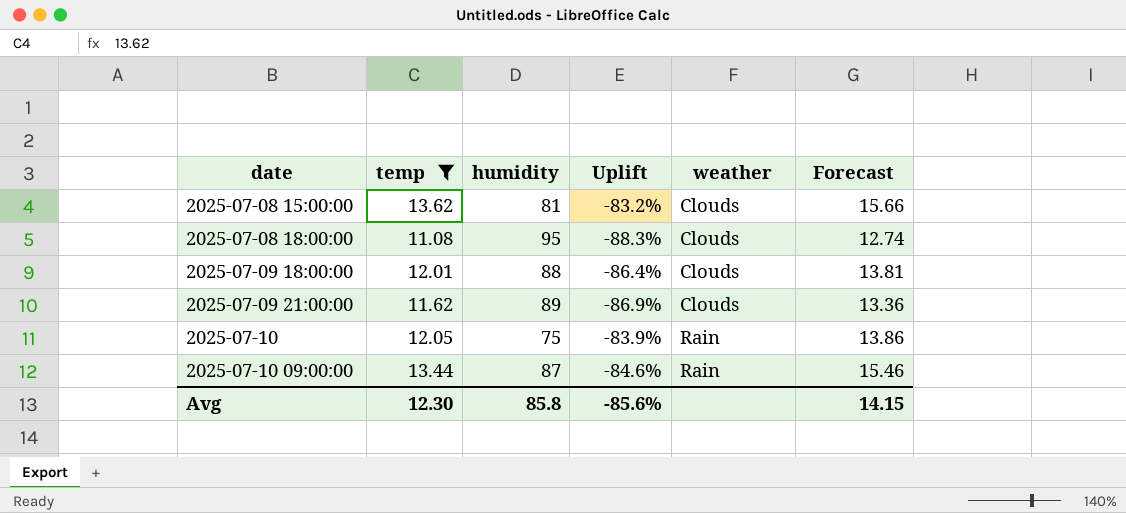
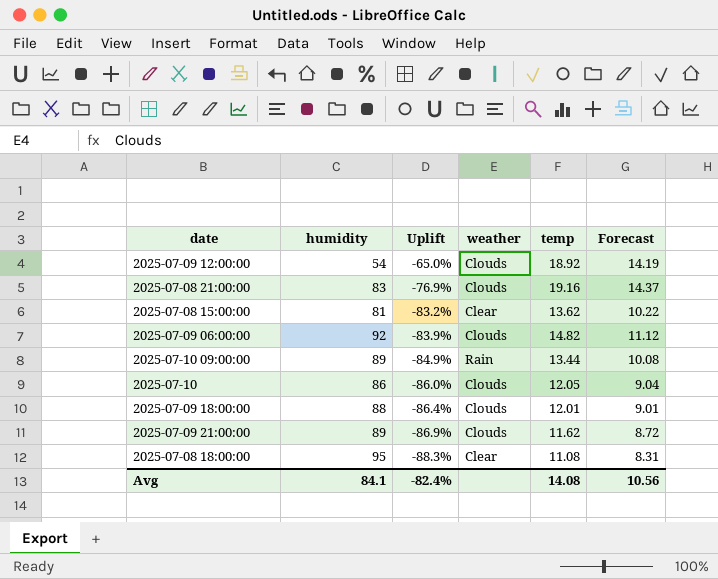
filter: temp <= 13.62 -> none
row order: date ascending -> Uplift descending
column temp | position: 2 -> 5
column Forecast | formula: [temp] * 1.15 -> [temp] * 0.75
2025-07-08 15:00:00 | weather: Clouds -> Clear
2025-07-10 09:00:00 | humidity: 87 -> 89
2025-07-10 09:00:00 | Uplift: -84.6% -> -84.9%
2025-07-10 | humidity: 75 -> 86
2025-07-10 | Uplift: -83.9% -> -86.0%
2025-07-10 | weather: Rain -> Clouds
2025-07-08 18:00:00 | weather: Clouds -> Clear
Avg | humidity: 85.8 -> 84.1
Avg | Uplift: -85.6% -> -82.4%
Avg | temp: 12.30 -> 14.08
Avg | Forecast: 14.15 -> 10.56

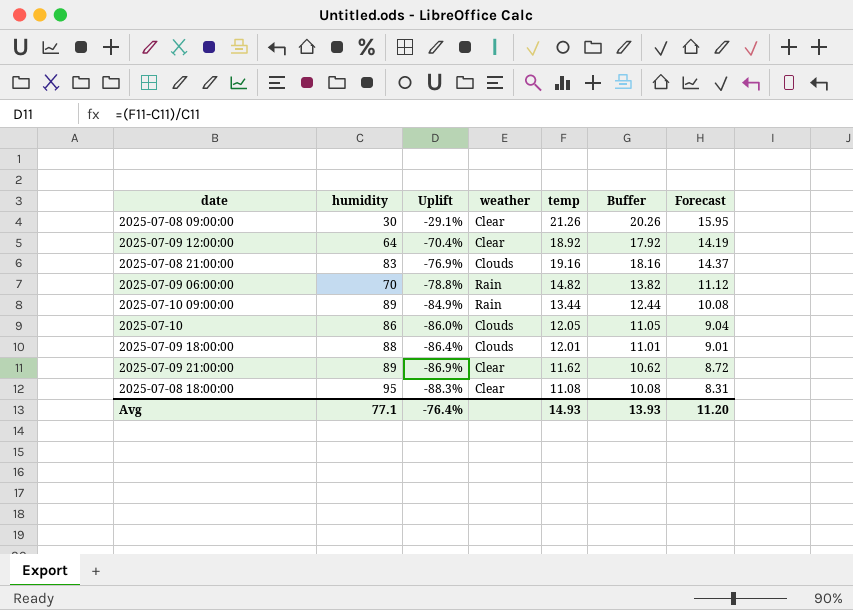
column Buffer | formula: none -> [temp] - 1
row 2025-07-08 15:00:00: 81 | -83.2% | Clear | 13.62 | 10.22 -> none
row 2025-07-08 09:00:00: none -> 30 | -29.1% | Clear | 21.26 | 20.26 | 15.95
2025-07-09 12:00:00 | humidity: 54 -> 64
2025-07-09 12:00:00 | Uplift: -65.0% -> -70.4%
2025-07-09 12:00:00 | weather: Clouds -> Clear
2025-07-09 06:00:00 | humidity: 92 -> 70
2025-07-09 06:00:00 | Uplift: -83.9% -> -78.8%
2025-07-09 06:00:00 | weather: Clouds -> Rain
2025-07-09 21:00:00 | weather: Clouds -> Clear
Avg | humidity: 84.1 -> 77.1
Avg | Uplift: -82.4% -> -76.4%
Avg | temp: 14.08 -> 14.93
Avg | Forecast: 10.56 -> 11.20

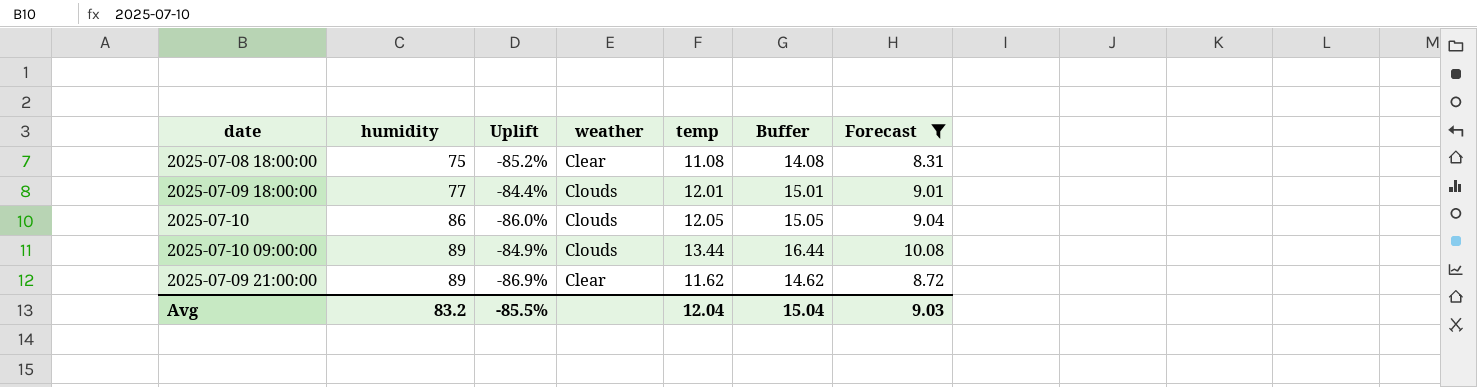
filter: none -> Forecast <= 10.08
row order: Uplift descending -> humidity ascending
column Buffer | formula: [temp] - 1 -> [temp] + 3
2025-07-08 18:00:00 | humidity: 95 -> 75
2025-07-08 18:00:00 | Uplift: -88.3% -> -85.2%
2025-07-09 18:00:00 | humidity: 88 -> 77
2025-07-09 18:00:00 | Uplift: -86.4% -> -84.4%
2025-07-10 09:00:00 | weather: Rain -> Clouds
Avg | humidity: 77.1 -> 83.2
Avg | Uplift: -76.4% -> -85.5%
Avg | temp: 14.93 -> 12.04
Avg | Buffer: 13.93 -> 15.04
Avg | Forecast: 11.20 -> 9.03

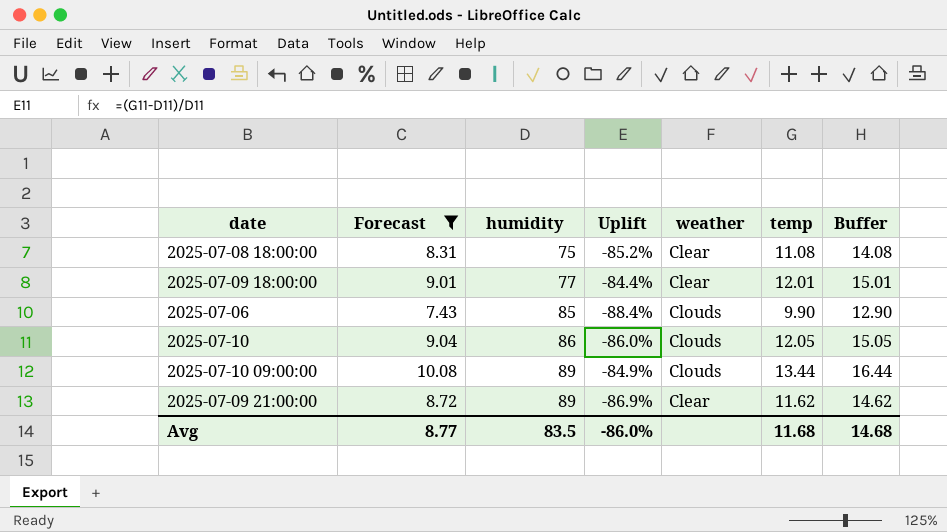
column Forecast | position: 7 -> 2
2025-07-09 18:00:00 | weather: Clouds -> Clear
row 2025-07-06: none -> 7.43 | 85 | -88.4% | Clouds | 9.90 | 12.90
Avg | Forecast: 9.03 -> 8.77
Avg | humidity: 83.2 -> 83.5
Avg | Uplift: -85.5% -> -86.0%
Avg | temp: 12.04 -> 11.68
Avg | Buffer: 15.04 -> 14.68

